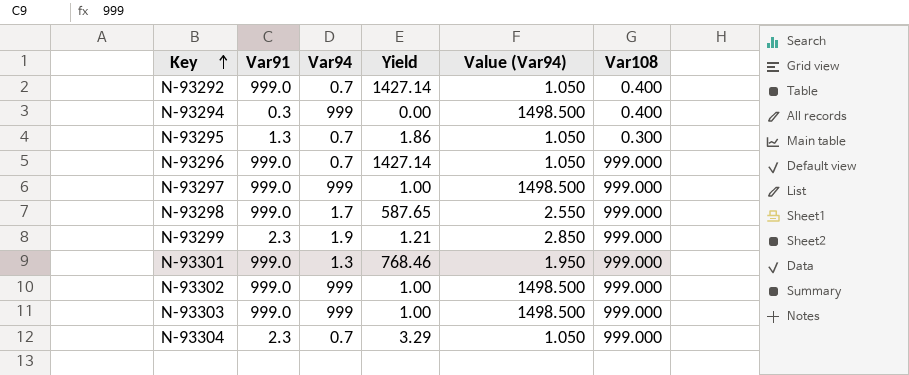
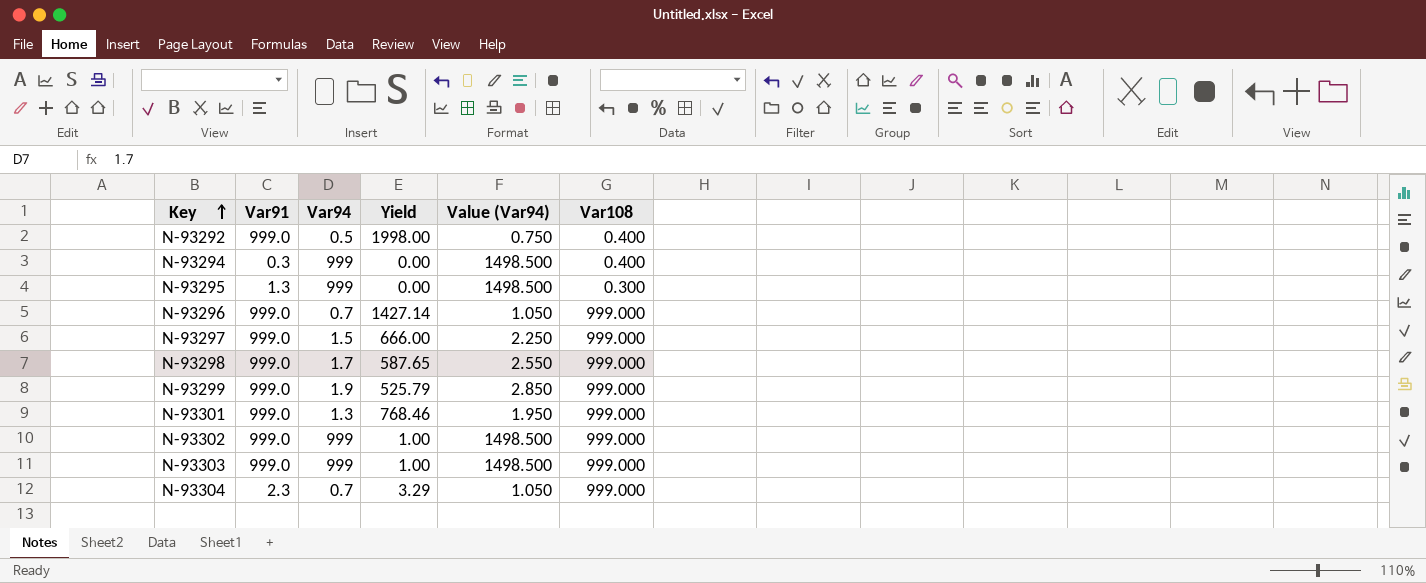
N-93292 | Var94: 0.7 -> 0.5
N-93292 | Yield: 1427.14 -> 1998.00
N-93292 | Value (Var94): 1.050 -> 0.750
N-93295 | Var94: 0.7 -> 999
N-93295 | Yield: 1.86 -> 0.00
N-93295 | Value (Var94): 1.050 -> 1498.500
N-93297 | Var94: 999 -> 1.5
N-93297 | Yield: 1.00 -> 666.00
N-93297 | Value (Var94): 1498.500 -> 2.250
N-93299 | Var91: 2.3 -> 999.0
N-93299 | Yield: 1.21 -> 525.79

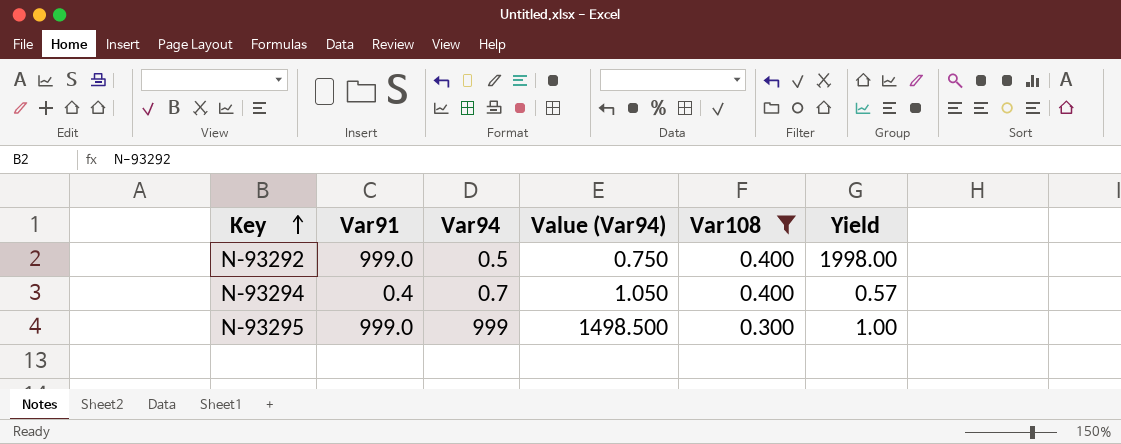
filter: none -> Var108 != 999.000
column Yield | position: 4 -> 6
N-93294 | Var91: 0.3 -> 0.4
N-93294 | Var94: 999 -> 0.7
N-93294 | Value (Var94): 1498.500 -> 1.050
N-93294 | Yield: 0.00 -> 0.57
N-93295 | Var91: 1.3 -> 999.0
N-93295 | Yield: 0.00 -> 1.00

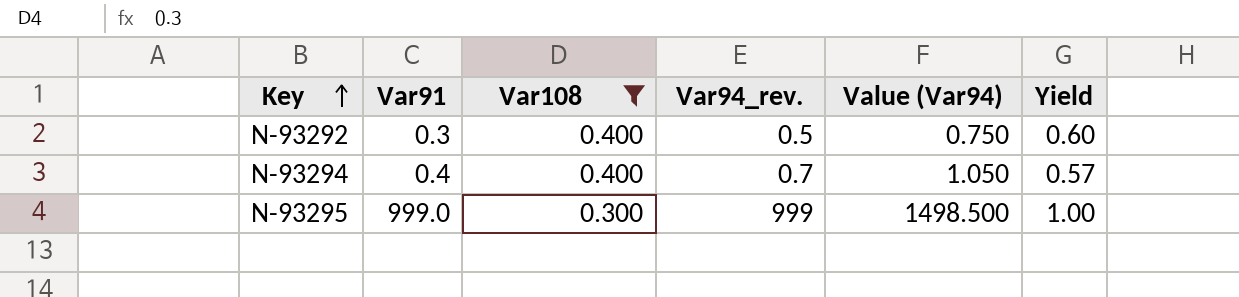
column Var108 | position: 5 -> 3
column name: Var94 -> Var94_rev.
N-93292 | Var91: 999.0 -> 0.3
N-93292 | Yield: 1998.00 -> 0.60

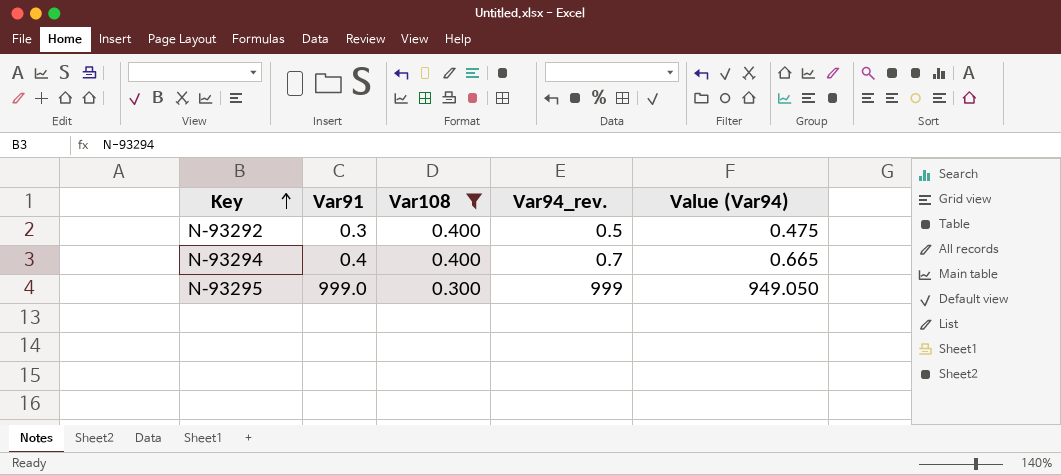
column Yield | formula: [Var91] / [Var94_rev.] -> none
column Value (Var94) | formula: [Var94_rev.] * 1.5 -> [Var94_rev.] * 0.95

